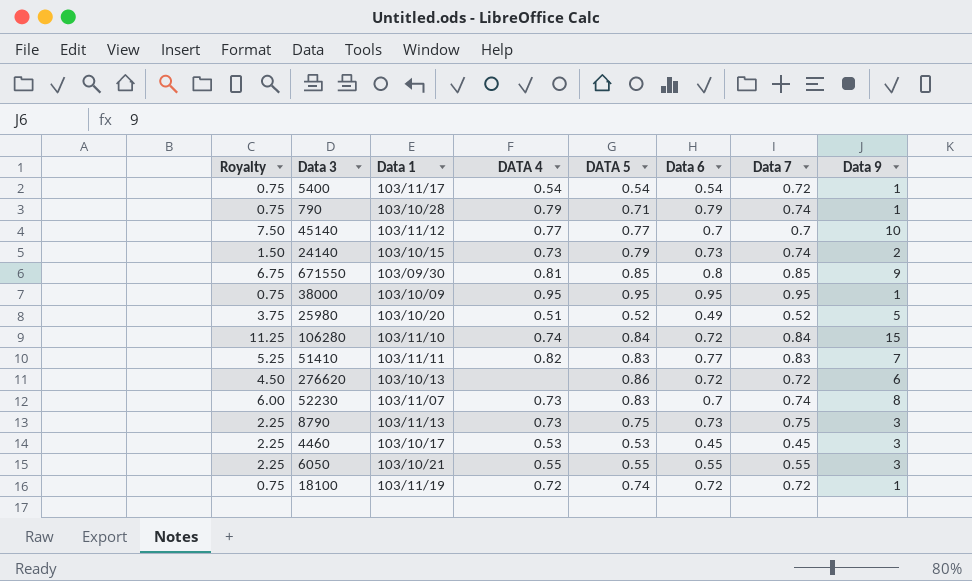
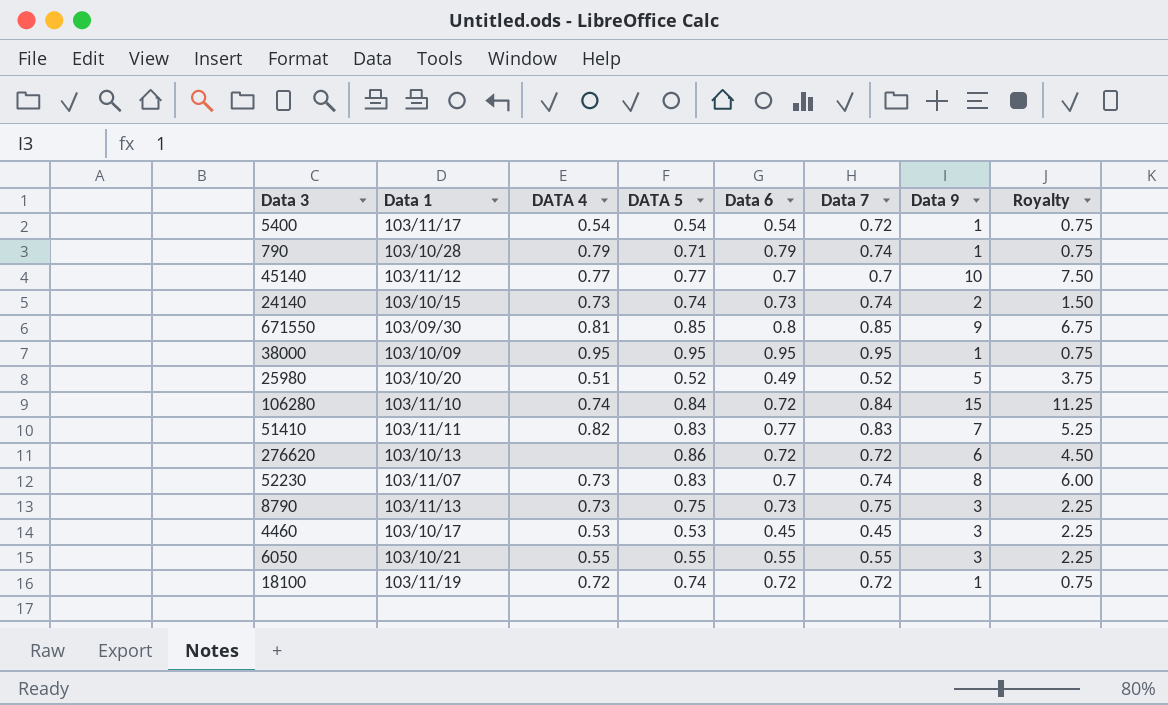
column Royalty | position: 1 -> 8
24140 | DATA 5: 0.79 -> 0.74

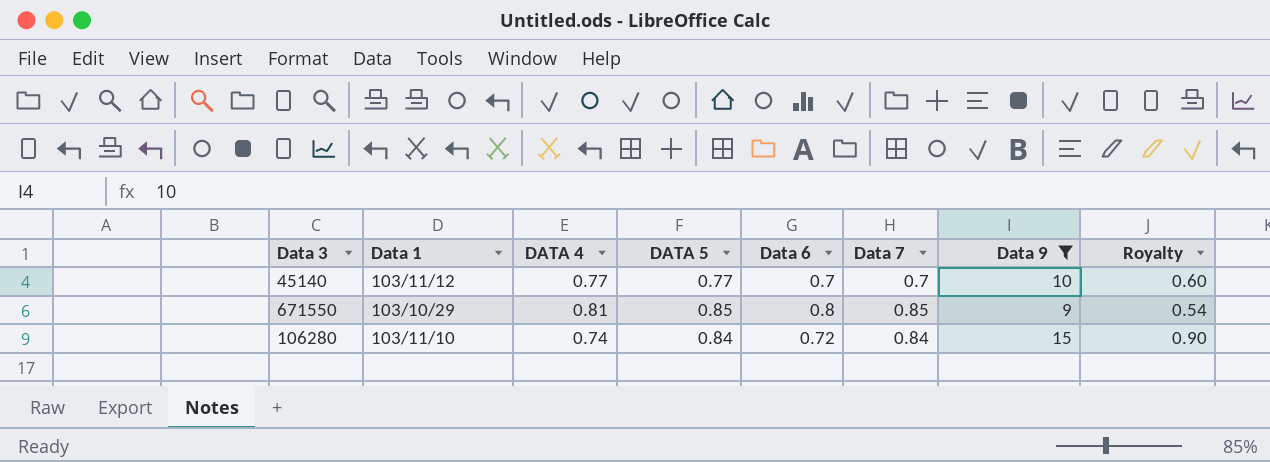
filter: none -> Data 9 >= 9
column Royalty | formula: [Data 9] * 0.75 -> [Data 9] * 0.06
671550 | Data 1: 103/09/30 -> 103/10/29

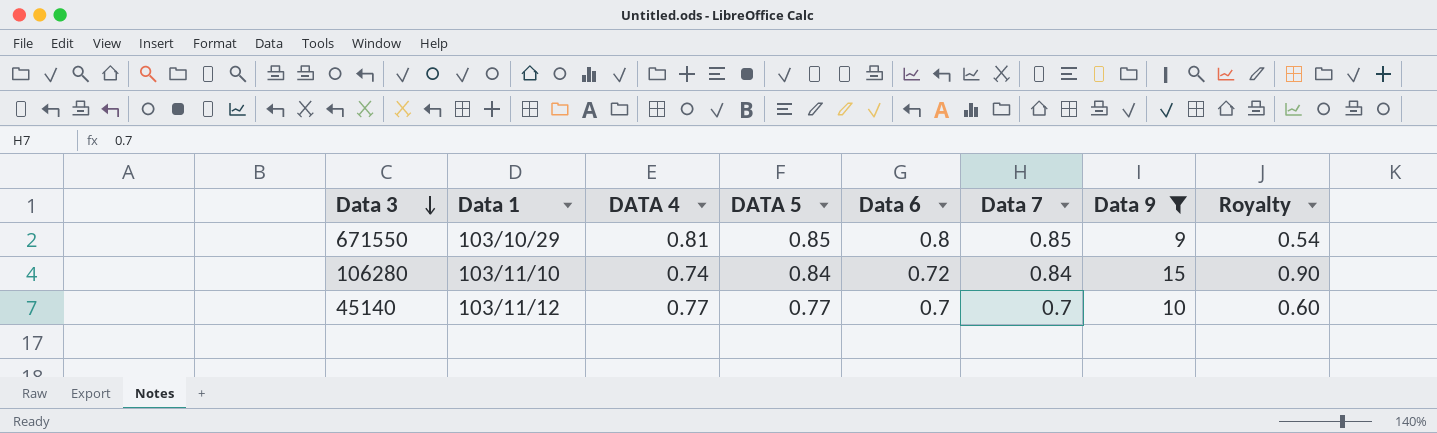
row order: none -> Data 3 descending

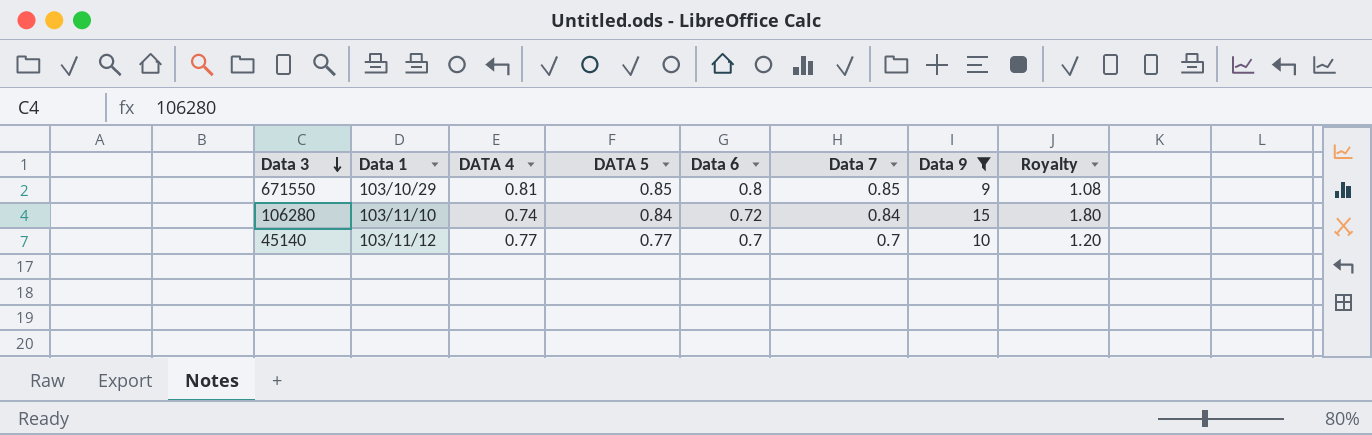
column Royalty | formula: [Data 9] * 0.06 -> [Data 9] * 0.12

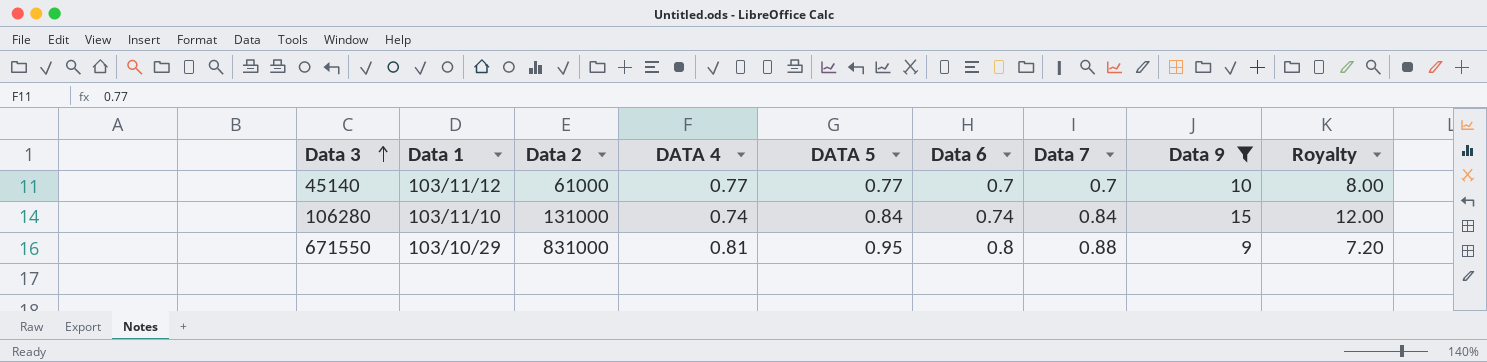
row order: Data 3 descending -> Data 3 ascending
column Data 2 | position: none -> 3
column Royalty | formula: [Data 9] * 0.12 -> [Data 9] * 0.8
106280 | Data 6: 0.72 -> 0.74
671550 | DATA 5: 0.85 -> 0.95
671550 | Data 7: 0.85 -> 0.88

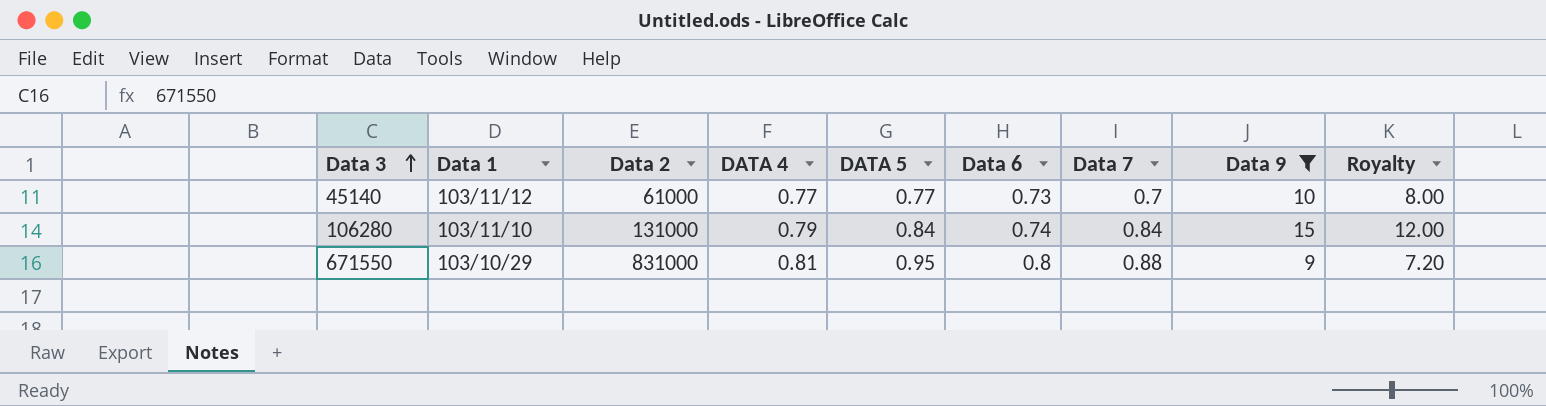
45140 | Data 6: 0.7 -> 0.73
106280 | DATA 4: 0.74 -> 0.79

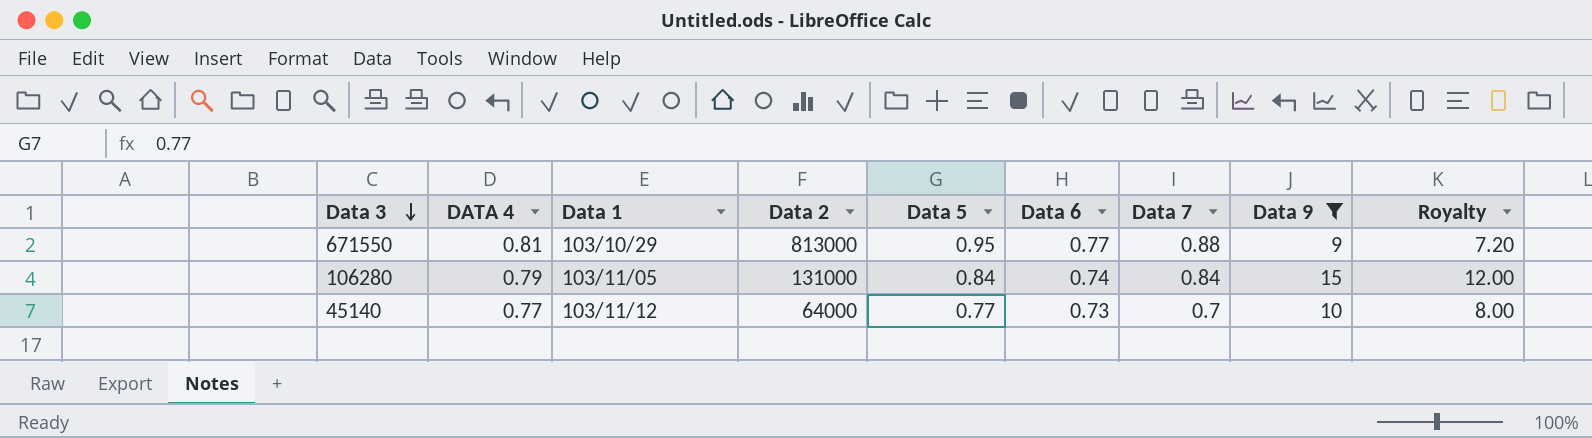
row order: Data 3 ascending -> Data 3 descending
column DATA 4 | position: 4 -> 2
column name: DATA 5 -> Data 5
671550 | Data 2: 831000 -> 813000
671550 | Data 6: 0.8 -> 0.77
106280 | Data 1: 103/11/10 -> 103/11/05
45140 | Data 2: 61000 -> 64000

